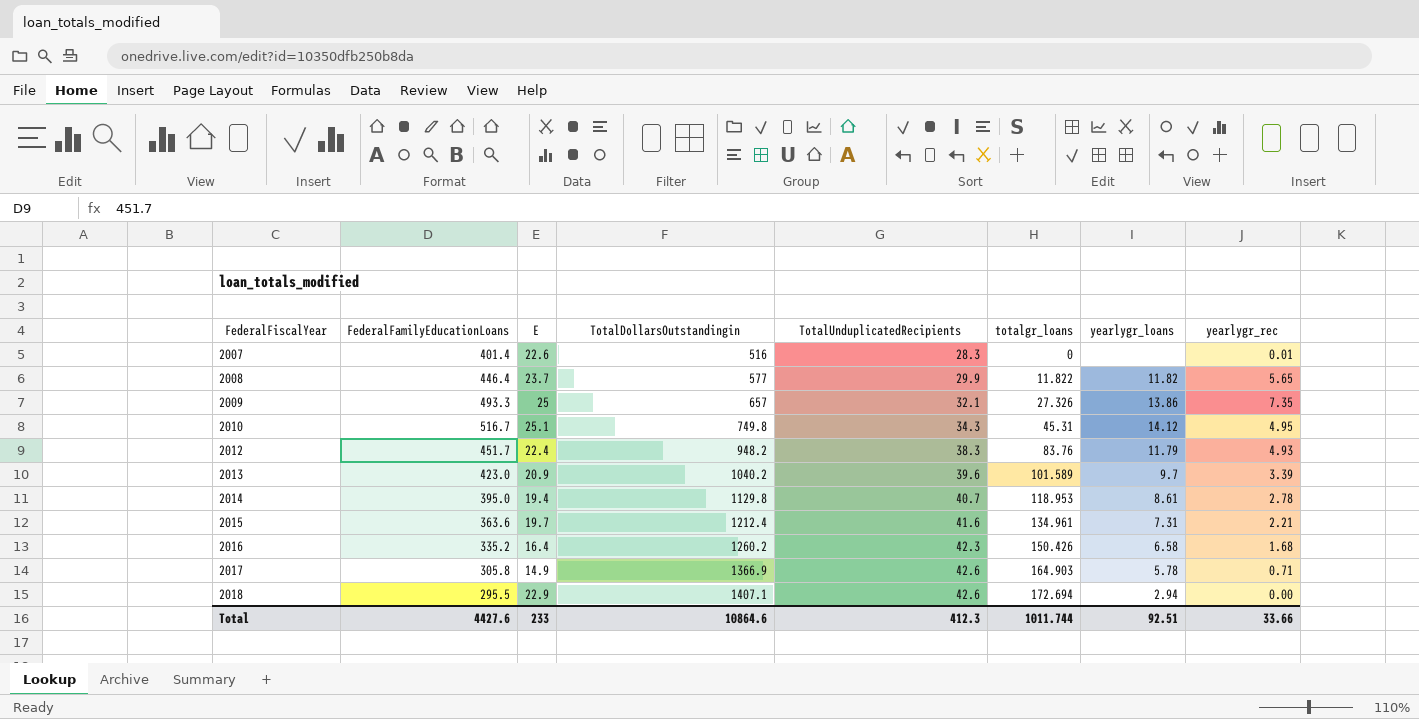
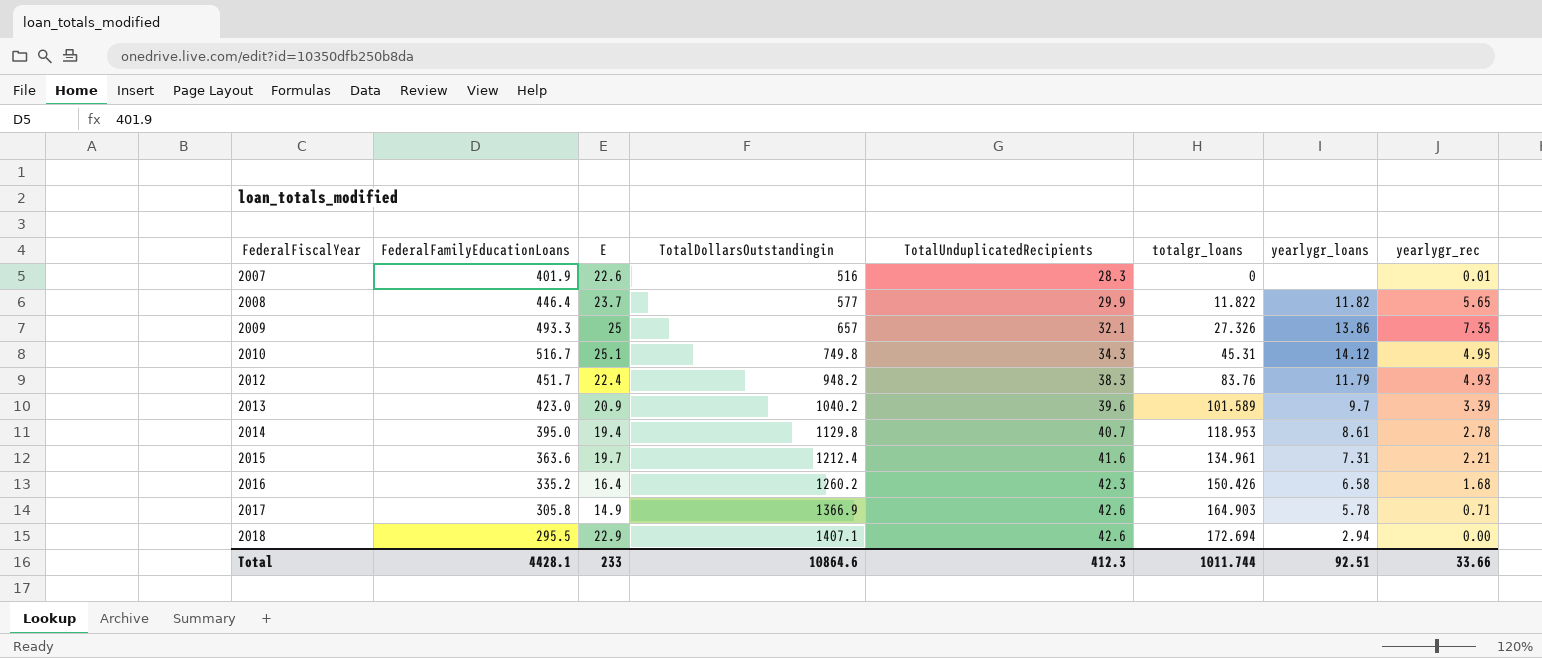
2007 | FederalFamilyEducationLoans: 401.4 -> 401.9
Total | FederalFamilyEducationLoans: 4427.6 -> 4428.1

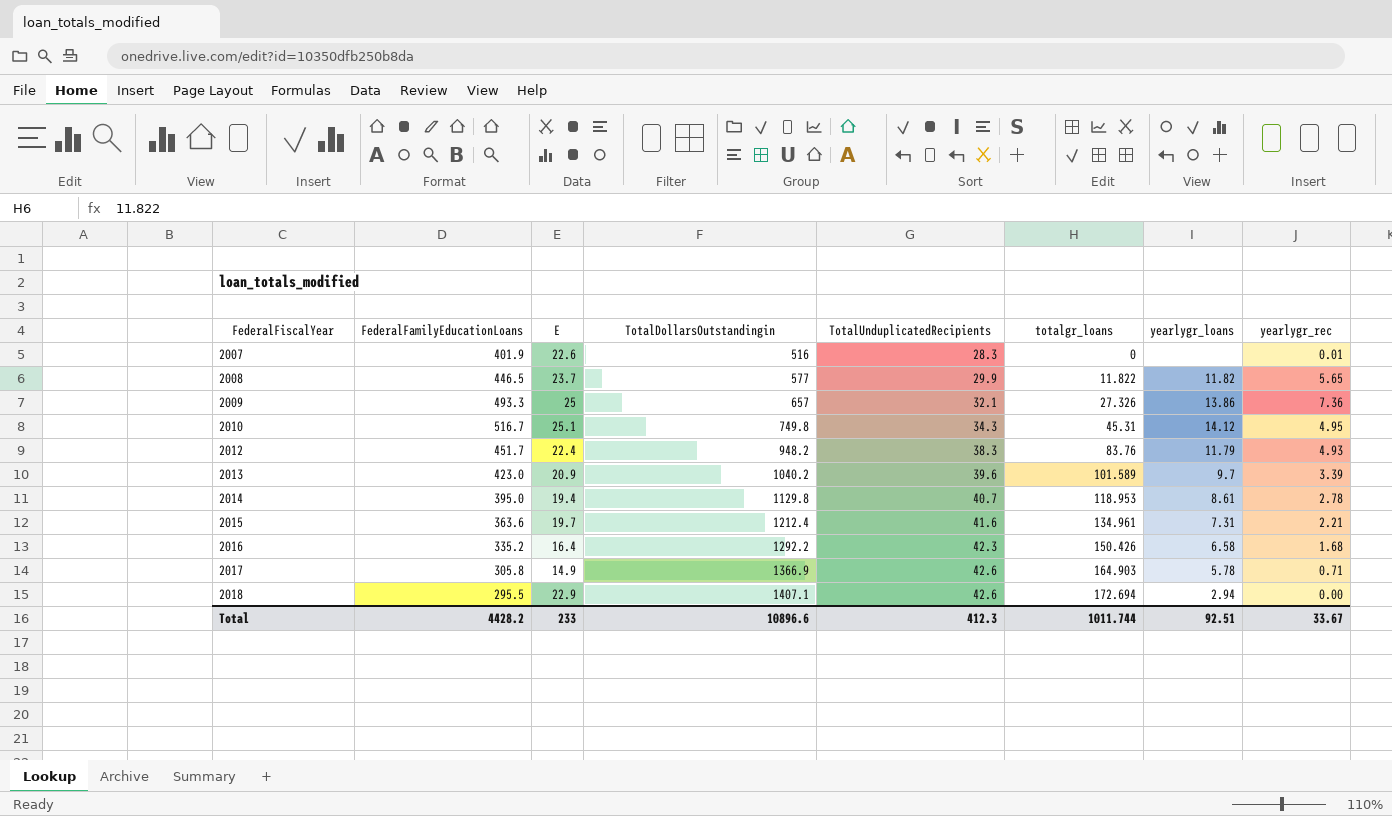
2008 | FederalFamilyEducationLoans: 446.4 -> 446.5
2009 | yearlygr_rec: 7.35 -> 7.36
2016 | TotalDollarsOutstandingin: 1260.2 -> 1292.2
Total | FederalFamilyEducationLoans: 4428.1 -> 4428.2
Total | TotalDollarsOutstandingin: 10864.6 -> 10896.6
Total | yearlygr_rec: 33.66 -> 33.67

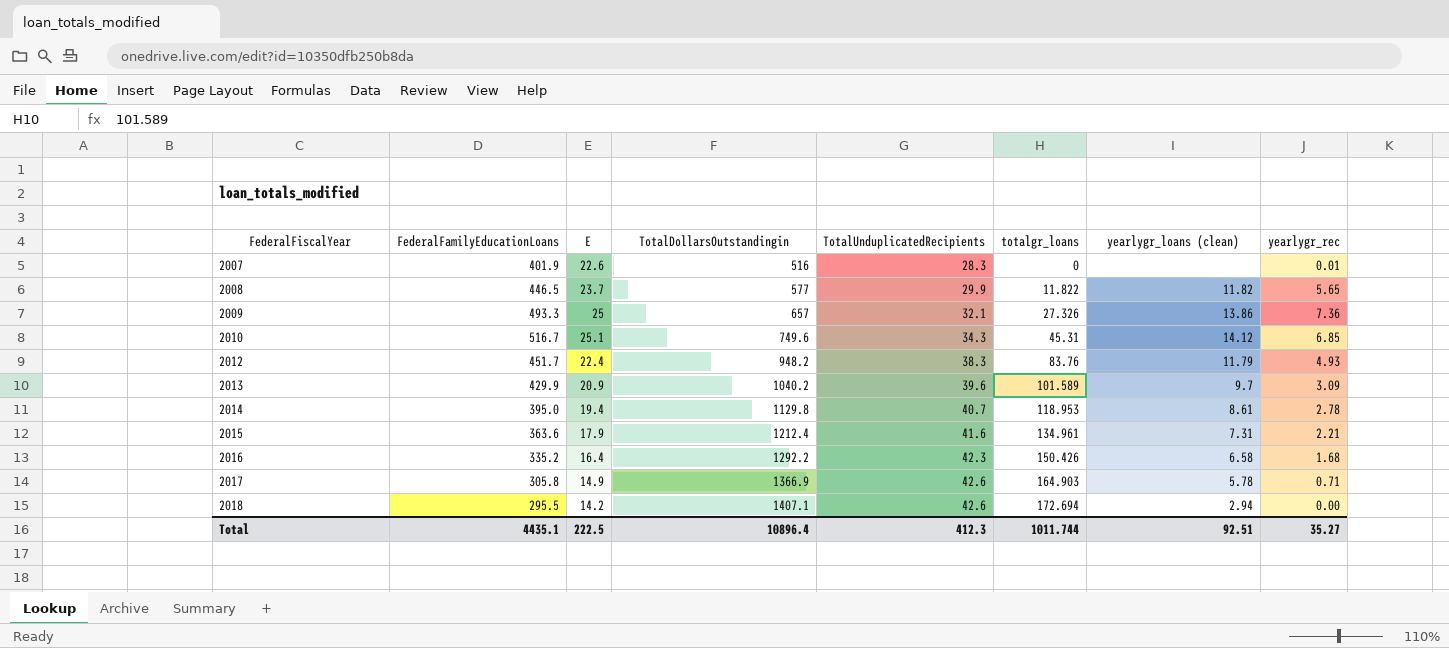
column name: yearlygr_loans -> yearlygr_loans (clean)
2010 | TotalDollarsOutstandingin: 749.8 -> 749.6
2010 | yearlygr_rec: 4.95 -> 6.85
2013 | FederalFamilyEducationLoans: 423.0 -> 429.9
2013 | yearlygr_rec: 3.39 -> 3.09
2015 | E: 19.7 -> 17.9
2018 | E: 22.9 -> 14.2
Total | FederalFamilyEducationLoans: 4428.2 -> 4435.1
Total | E: 233 -> 222.5
Total | TotalDollarsOutstandingin: 10896.6 -> 10896.4
Total | yearlygr_rec: 33.67 -> 35.27

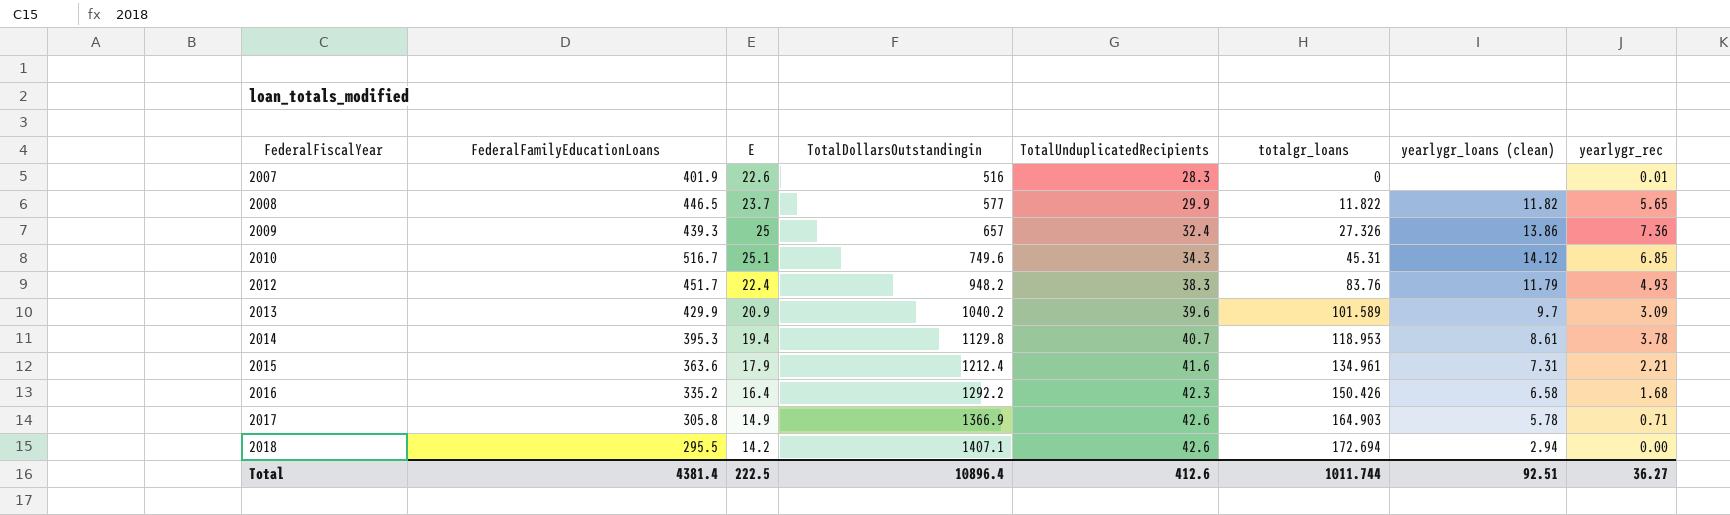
2009 | FederalFamilyEducationLoans: 493.3 -> 439.3
2009 | TotalUnduplicatedRecipients: 32.1 -> 32.4
2014 | FederalFamilyEducationLoans: 395.0 -> 395.3
2014 | yearlygr_rec: 2.78 -> 3.78
Total | FederalFamilyEducationLoans: 4435.1 -> 4381.4
Total | TotalUnduplicatedRecipients: 412.3 -> 412.6
Total | yearlygr_rec: 35.27 -> 36.27

